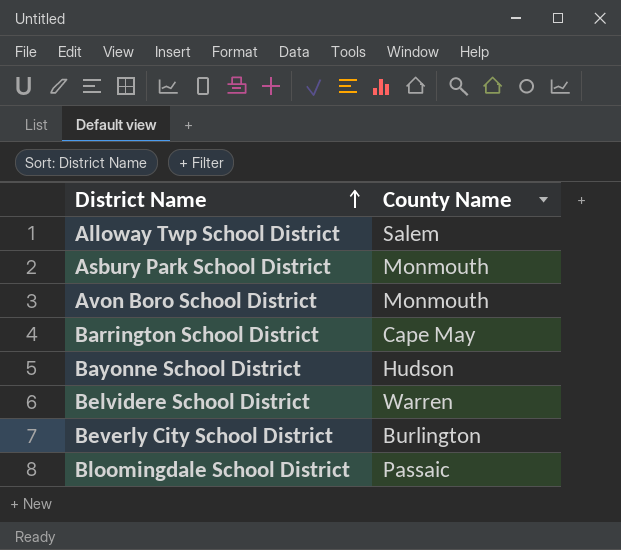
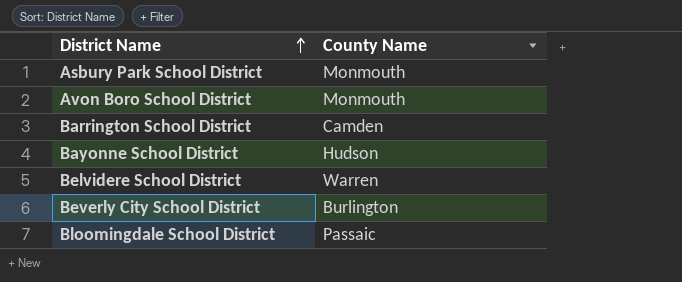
row Alloway Twp School District: Salem -> none
Barrington School District | County Name: Cape May -> Camden

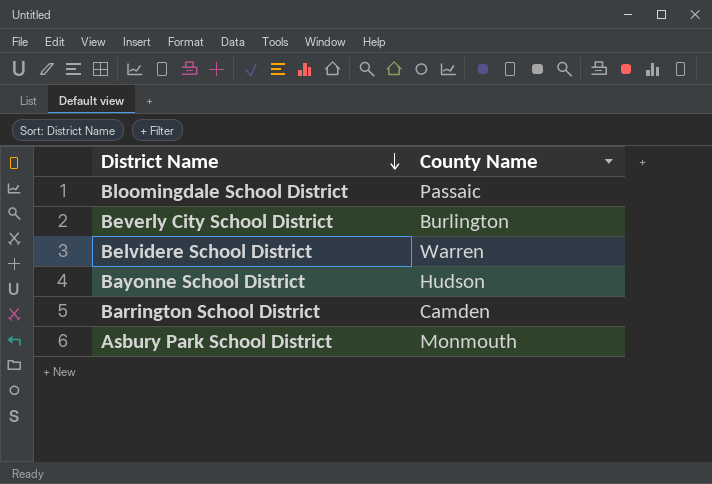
row order: District Name ascending -> District Name descending
row Avon Boro School District: Monmouth -> none

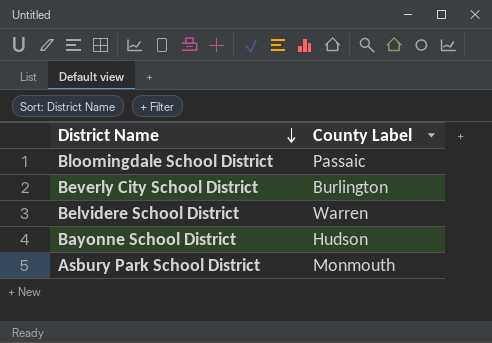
column name: County Name -> County Label
row Barrington School District: Camden -> none

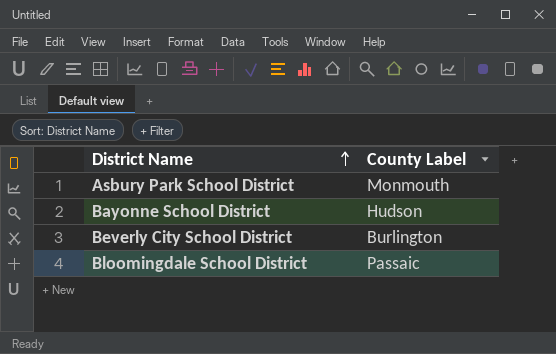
row order: District Name descending -> District Name ascending
row Belvidere School District: Warren -> none

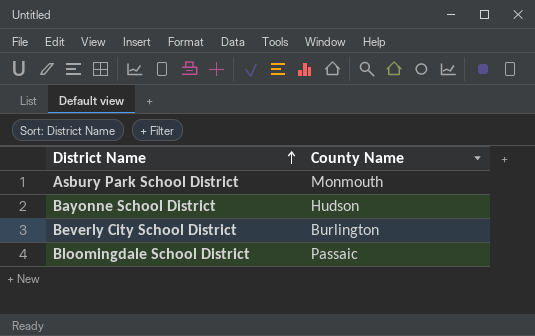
column name: County Label -> County Name

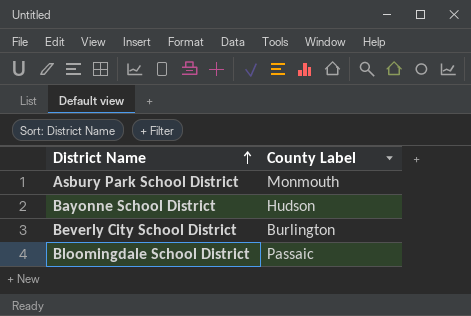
column name: County Name -> County Label

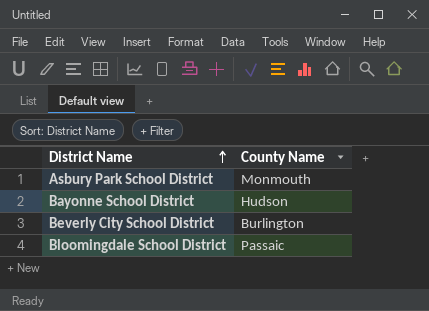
column name: County Label -> County Name

